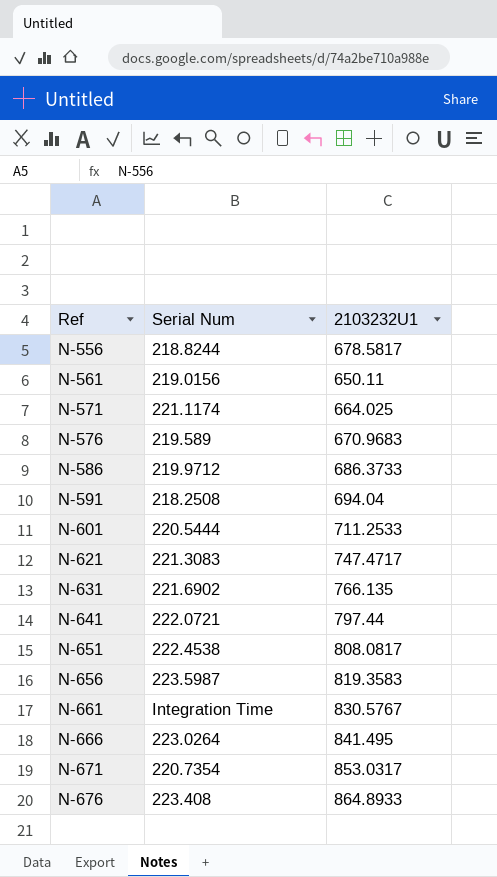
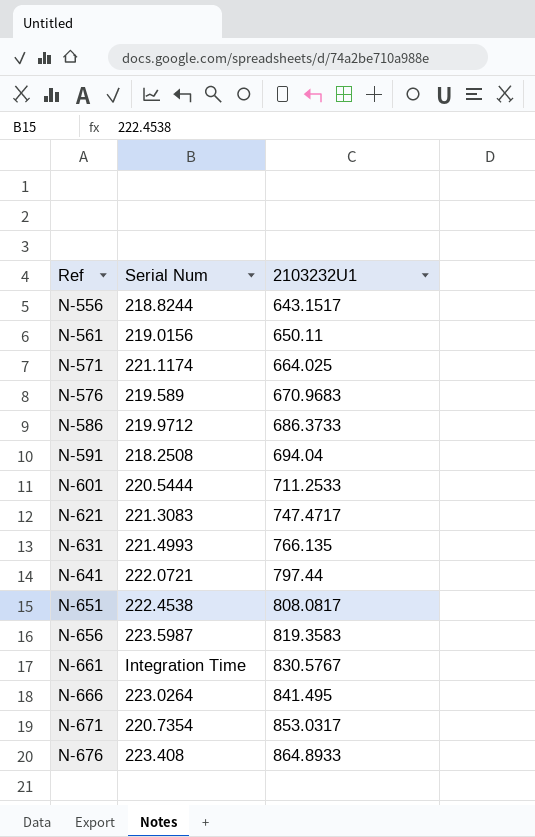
N-556 | 2103232U1: 678.5817 -> 643.1517
N-631 | Serial Num: 221.6902 -> 221.4993

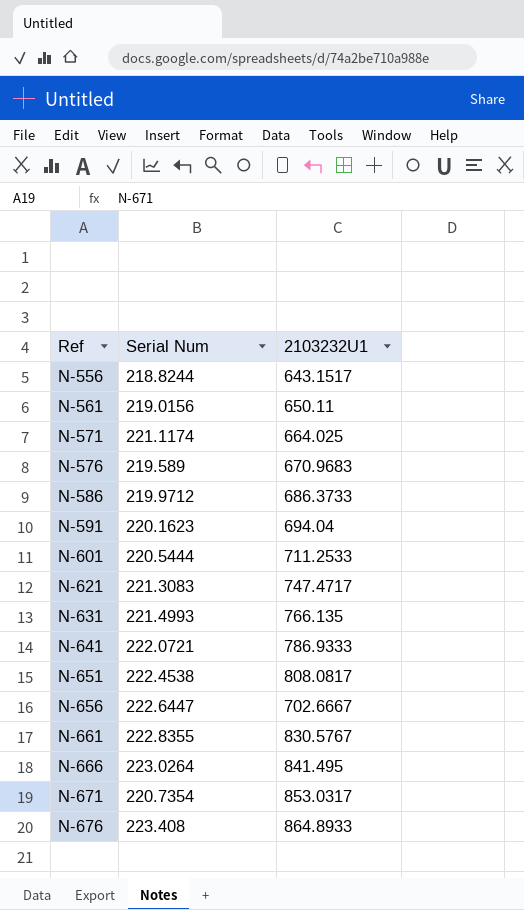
N-591 | Serial Num: 218.2508 -> 220.1623
N-641 | 2103232U1: 797.44 -> 786.9333
N-656 | Serial Num: 223.5987 -> 222.6447
N-656 | 2103232U1: 819.3583 -> 702.6667
N-661 | Serial Num: Integration Time -> 222.8355

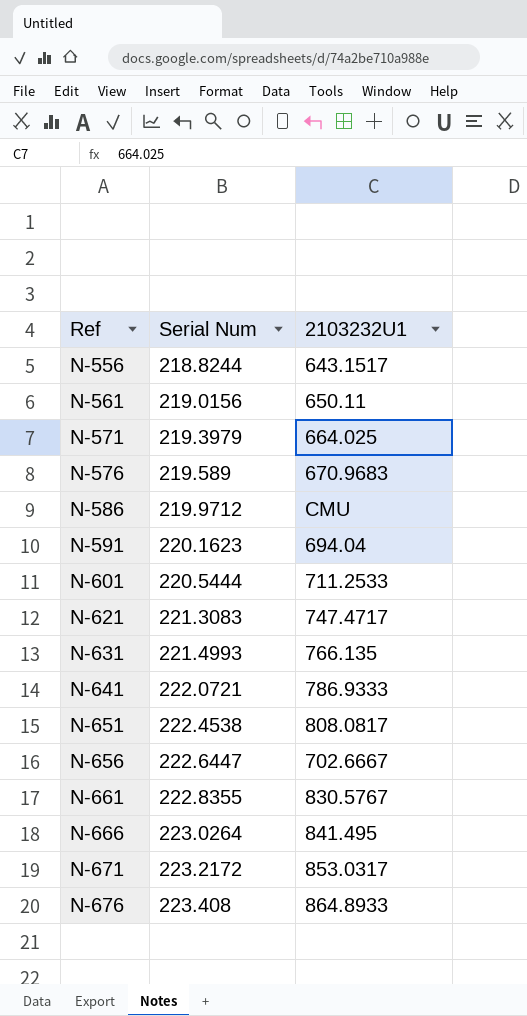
N-571 | Serial Num: 221.1174 -> 219.3979
N-586 | 2103232U1: 686.3733 -> CMU
N-671 | Serial Num: 220.7354 -> 223.2172

